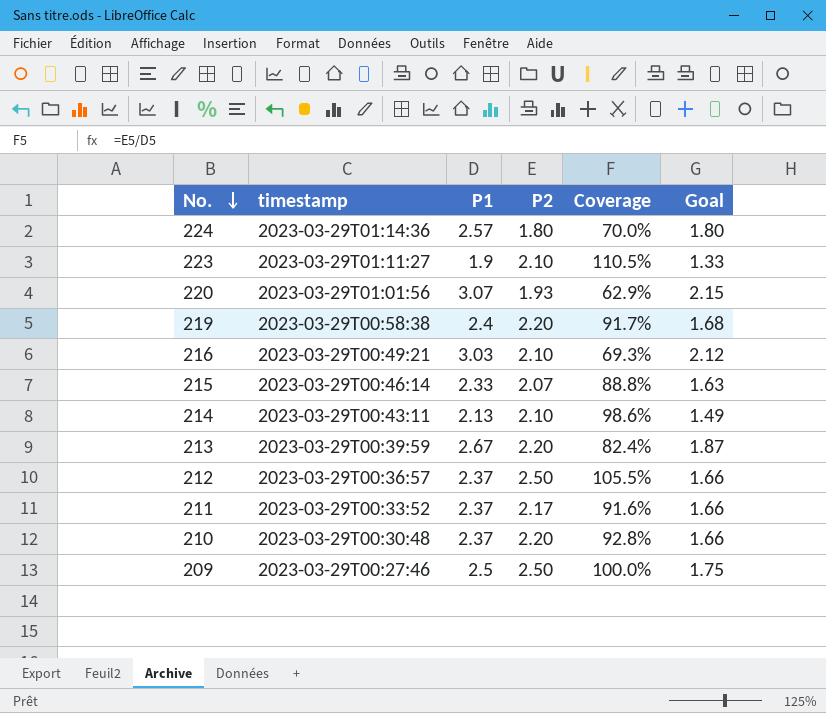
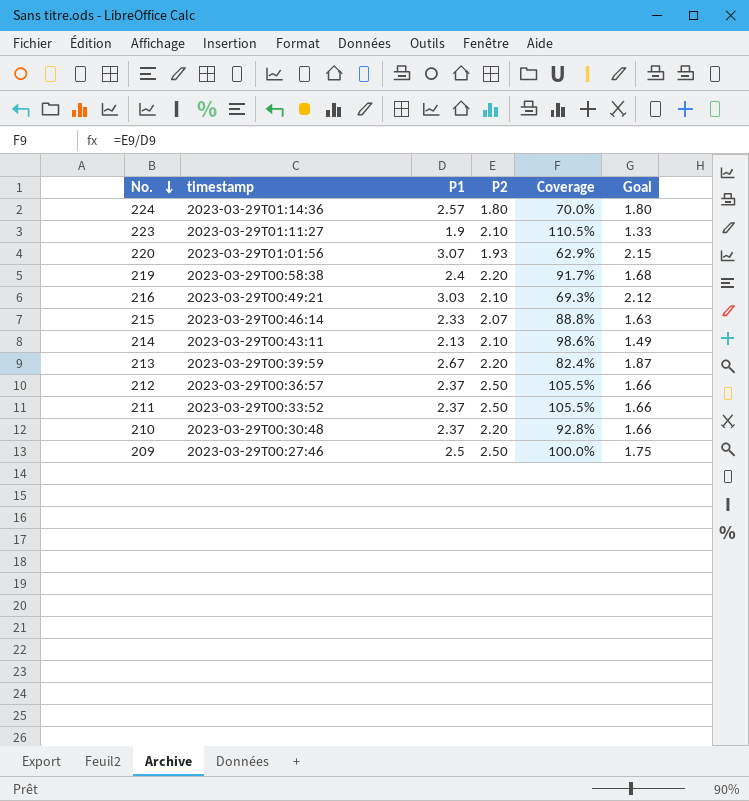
211 | P2: 2.17 -> 2.50
211 | Coverage: 91.6% -> 105.5%

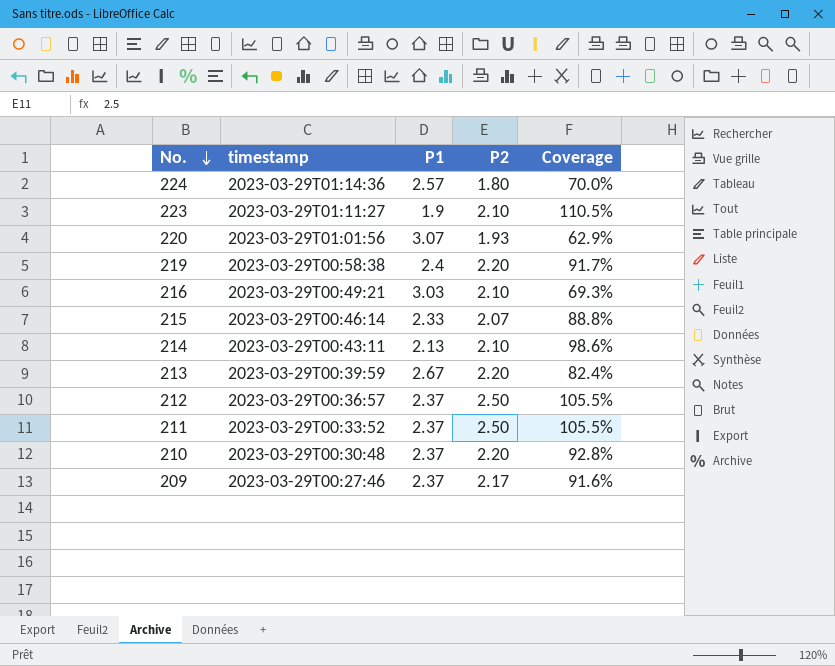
column Goal | formula: [P1] * 0.7 -> none
209 | P1: 2.5 -> 2.37
209 | P2: 2.50 -> 2.17
209 | Coverage: 100.0% -> 91.6%

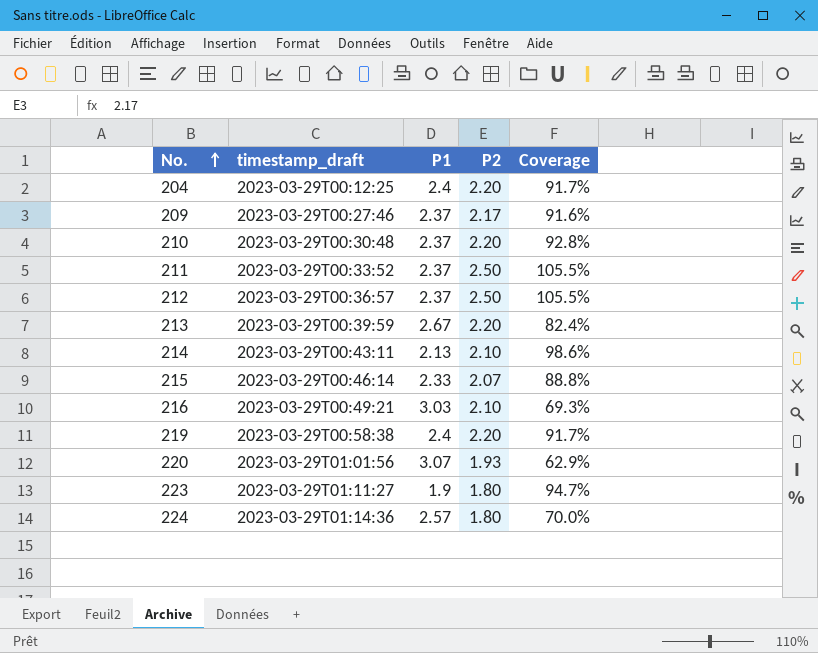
row order: No. descending -> No. ascending
column name: timestamp -> timestamp_draft
row 204: none -> 2023-03-29T00:12:25 | 2.4 | 2.20 | 91.7%
223 | P2: 2.10 -> 1.80
223 | Coverage: 110.5% -> 94.7%

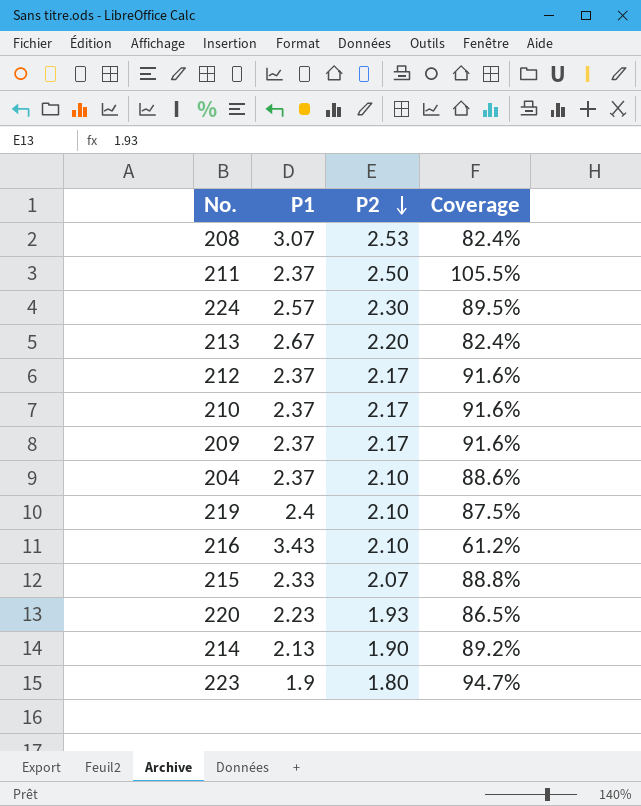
row order: No. ascending -> P2 descending
column timestamp_draft | position: 2 -> none
row 208: none -> 3.07 | 2.53 | 82.4%
224 | P2: 1.80 -> 2.30
224 | Coverage: 70.0% -> 89.5%
212 | P2: 2.50 -> 2.17
212 | Coverage: 105.5% -> 91.6%
210 | P2: 2.20 -> 2.17
210 | Coverage: 92.8% -> 91.6%
204 | P1: 2.4 -> 2.37
204 | P2: 2.20 -> 2.10
204 | Coverage: 91.7% -> 88.6%
219 | P2: 2.20 -> 2.10
219 | Coverage: 91.7% -> 87.5%
216 | P1: 3.03 -> 3.43
216 | Coverage: 69.3% -> 61.2%
220 | P1: 3.07 -> 2.23
220 | Coverage: 62.9% -> 86.5%
214 | P2: 2.10 -> 1.90
214 | Coverage: 98.6% -> 89.2%

